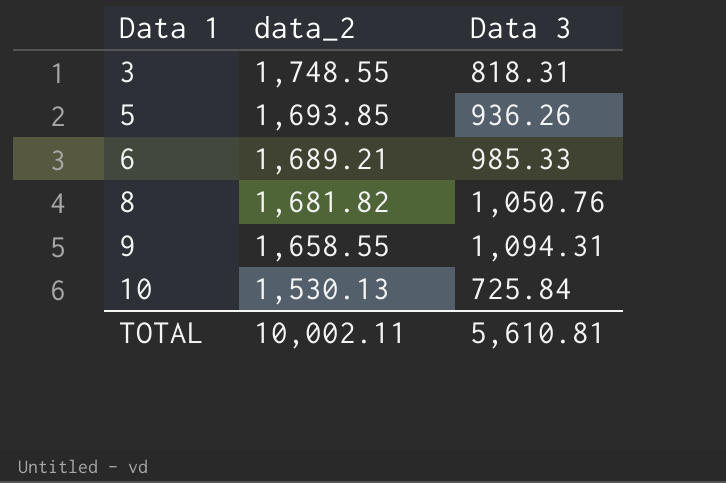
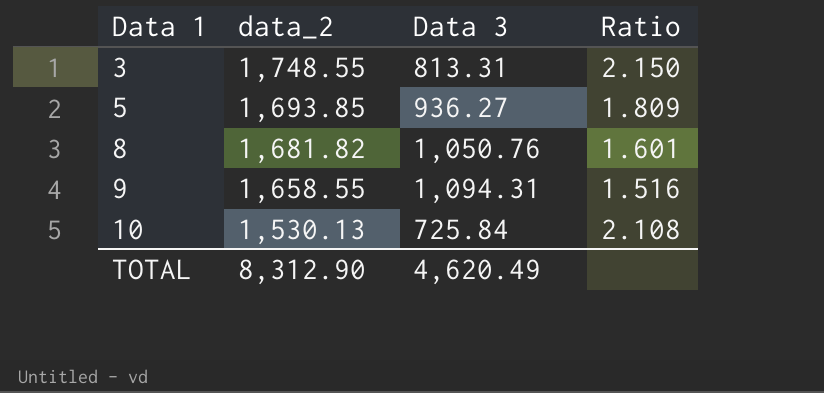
column Ratio | formula: none -> [data_2] / [Data 3]
row 6: 1,689.21 | 985.33 -> none
3 | Data 3: 818.31 -> 813.31
5 | Data 3: 936.26 -> 936.27
TOTAL | data_2: 10,002.11 -> 8,312.90
TOTAL | Data 3: 5,610.81 -> 4,620.49

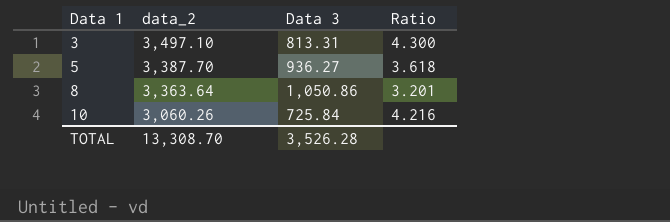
row 9: 1,658.55 | 1,094.31 | 1.516 -> none
3 | data_2: 1,748.55 -> 3,497.10
3 | Ratio: 2.150 -> 4.300
5 | data_2: 1,693.85 -> 3,387.70
5 | Ratio: 1.809 -> 3.618
8 | data_2: 1,681.82 -> 3,363.64
8 | Data 3: 1,050.76 -> 1,050.86
8 | Ratio: 1.601 -> 3.201
10 | data_2: 1,530.13 -> 3,060.26
10 | Ratio: 2.108 -> 4.216
TOTAL | data_2: 8,312.90 -> 13,308.70
TOTAL | Data 3: 4,620.49 -> 3,526.28

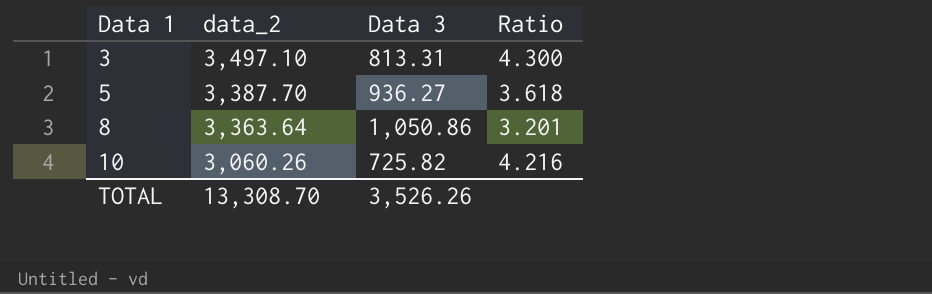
10 | Data 3: 725.84 -> 725.82
TOTAL | Data 3: 3,526.28 -> 3,526.26

